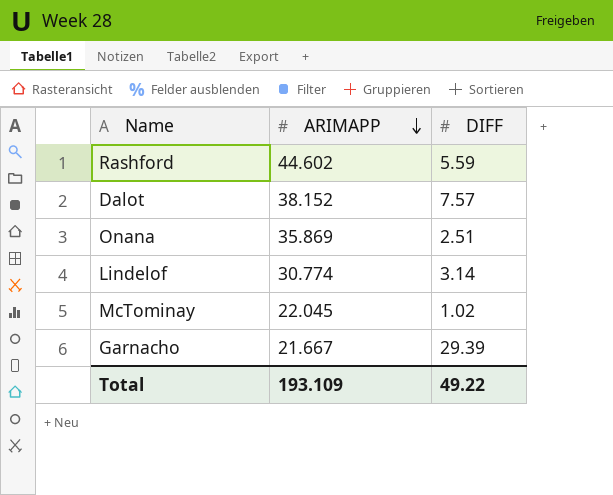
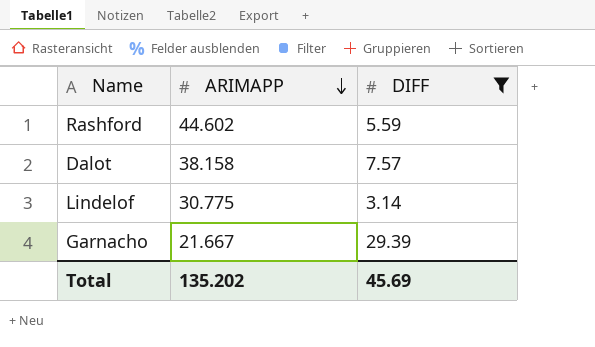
filter: none -> DIFF >= 3.14
Dalot | ARIMAPP: 38.152 -> 38.158
Lindelof | ARIMAPP: 30.774 -> 30.775
Total | ARIMAPP: 193.109 -> 135.202
Total | DIFF: 49.22 -> 45.69

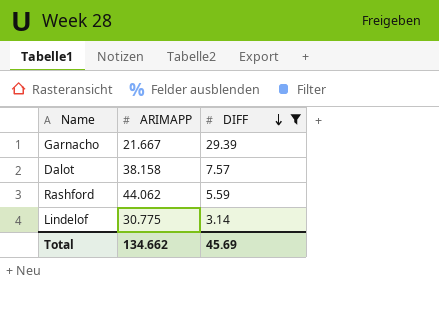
row order: ARIMAPP descending -> DIFF descending
Rashford | ARIMAPP: 44.602 -> 44.062
Total | ARIMAPP: 135.202 -> 134.662

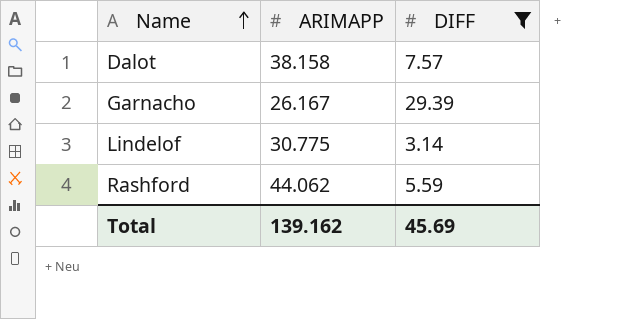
row order: DIFF descending -> Name ascending
Garnacho | ARIMAPP: 21.667 -> 26.167
Total | ARIMAPP: 134.662 -> 139.162

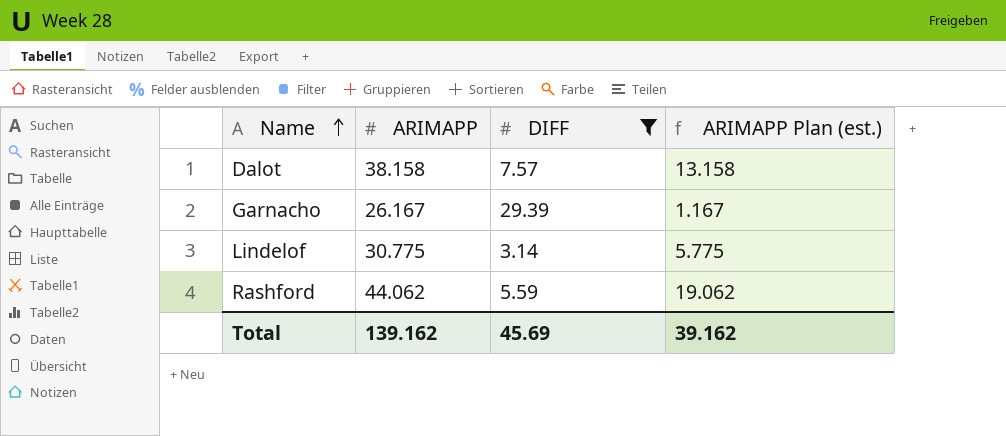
column ARIMAPP Plan (est.) | formula: none -> [ARIMAPP] - 25

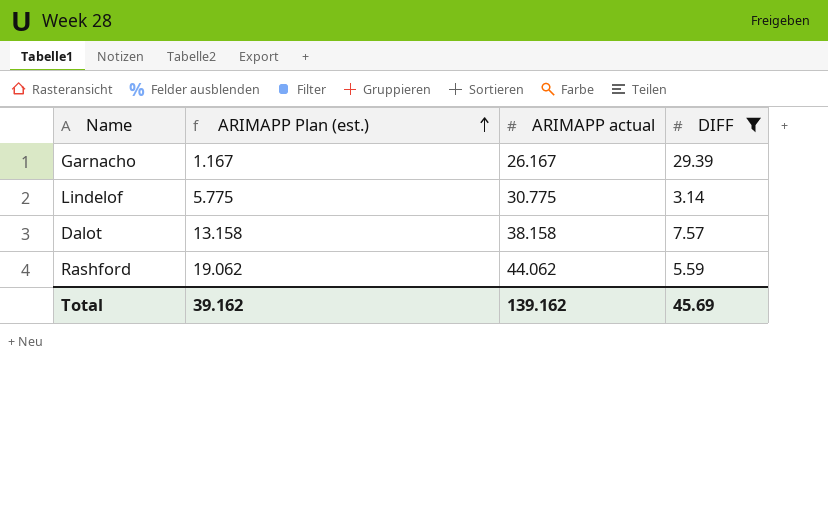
row order: Name ascending -> ARIMAPP Plan (est.) ascending
column ARIMAPP Plan (est.) | position: 4 -> 2
column name: ARIMAPP -> ARIMAPP actual

